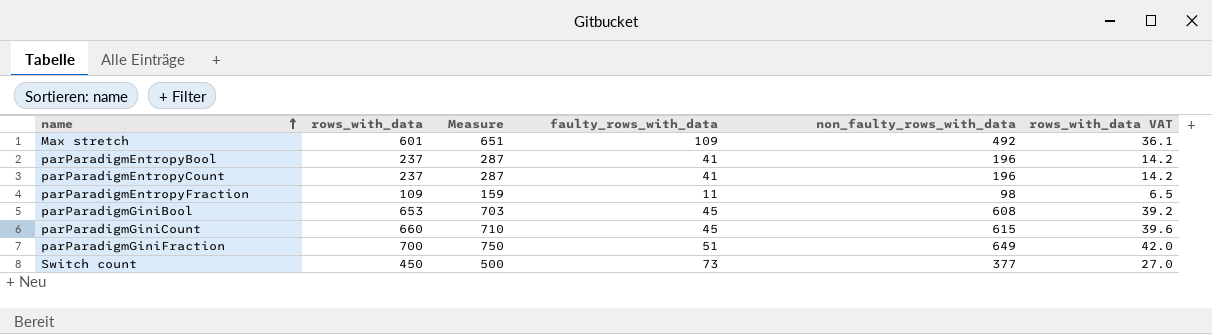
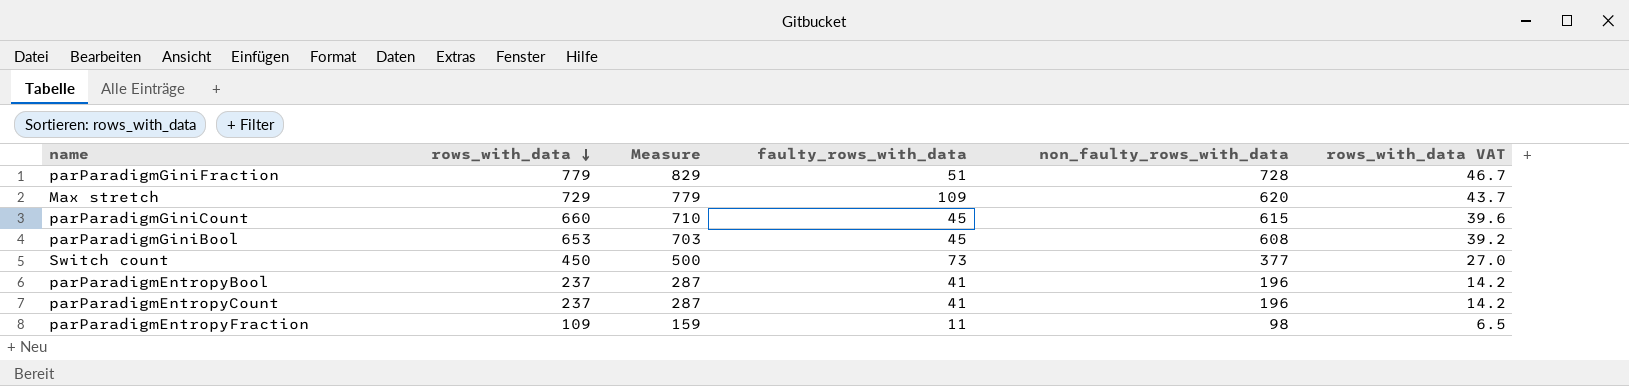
row order: name ascending -> rows_with_data descending
parParadigmGiniFraction | rows_with_data: 700 -> 779
parParadigmGiniFraction | Measure: 750 -> 829
parParadigmGiniFraction | non_faulty_rows_with_data: 649 -> 728
parParadigmGiniFraction | rows_with_data VAT: 42.0 -> 46.7
Max stretch | rows_with_data: 601 -> 729
Max stretch | Measure: 651 -> 779
Max stretch | non_faulty_rows_with_data: 492 -> 620
Max stretch | rows_with_data VAT: 36.1 -> 43.7

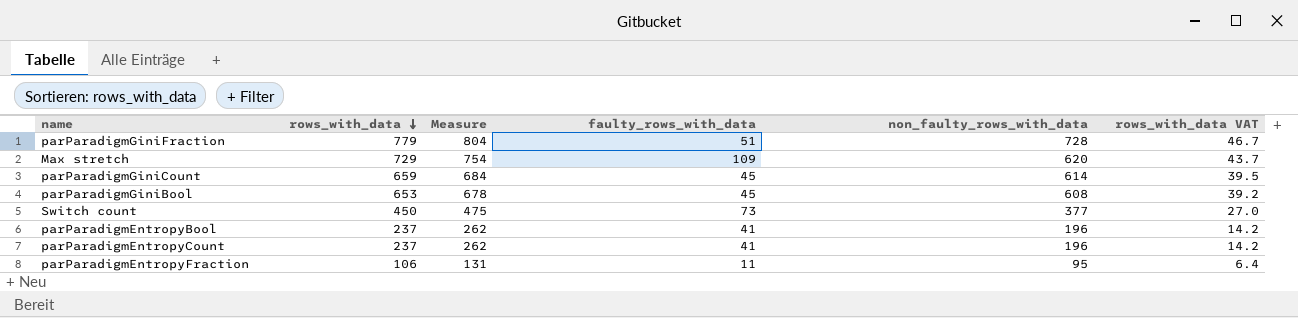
column Measure | formula: [rows_with_data] + 50 -> [rows_with_data] + 25
parParadigmGiniCount | rows_with_data: 660 -> 659
parParadigmGiniCount | non_faulty_rows_with_data: 615 -> 614
parParadigmGiniCount | rows_with_data VAT: 39.6 -> 39.5
parParadigmEntropyFraction | rows_with_data: 109 -> 106
parParadigmEntropyFraction | non_faulty_rows_with_data: 98 -> 95
parParadigmEntropyFraction | rows_with_data VAT: 6.5 -> 6.4

